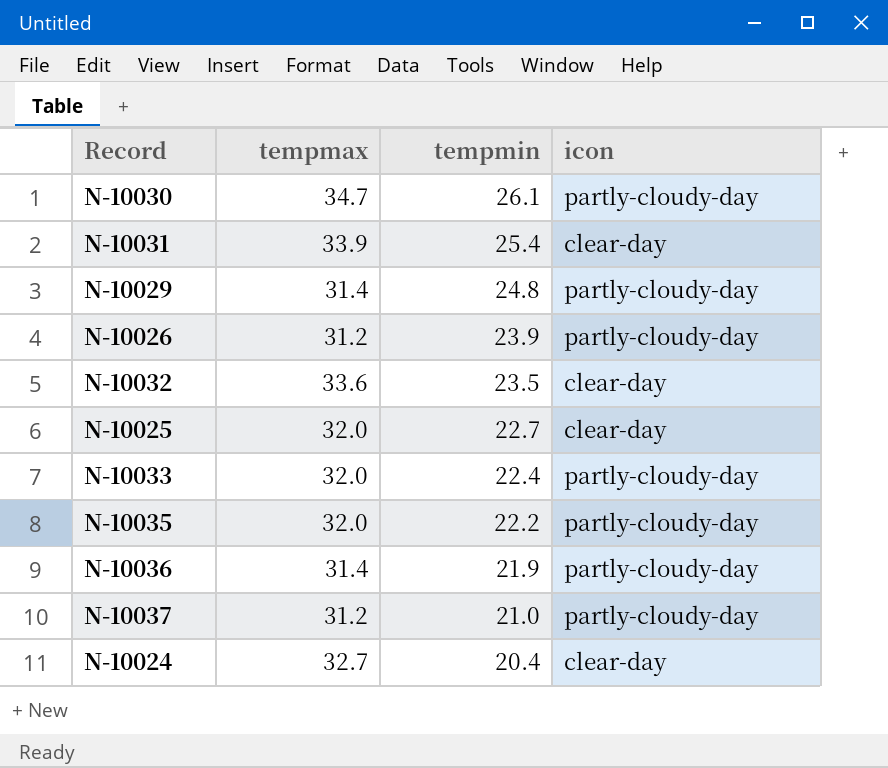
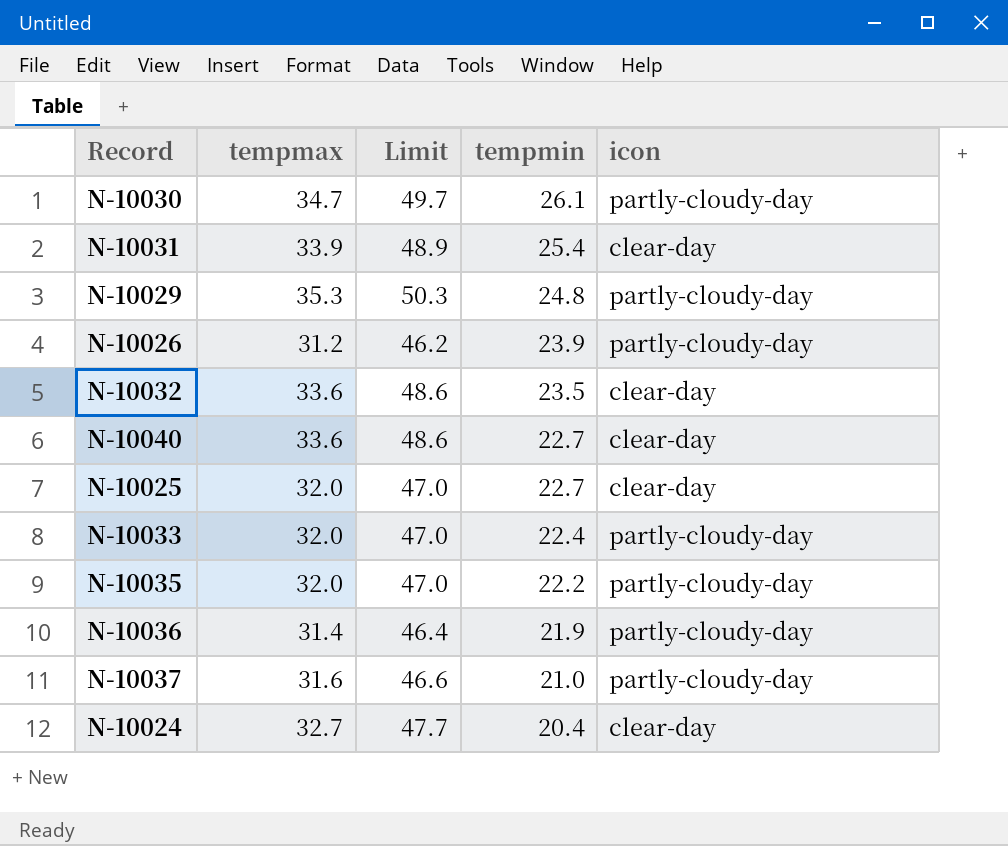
column Limit | formula: none -> [tempmax] + 15
N-10029 | tempmax: 31.4 -> 35.3
row N-10040: none -> 33.6 | 48.6 | 22.7 | clear-day
N-10037 | tempmax: 31.2 -> 31.6

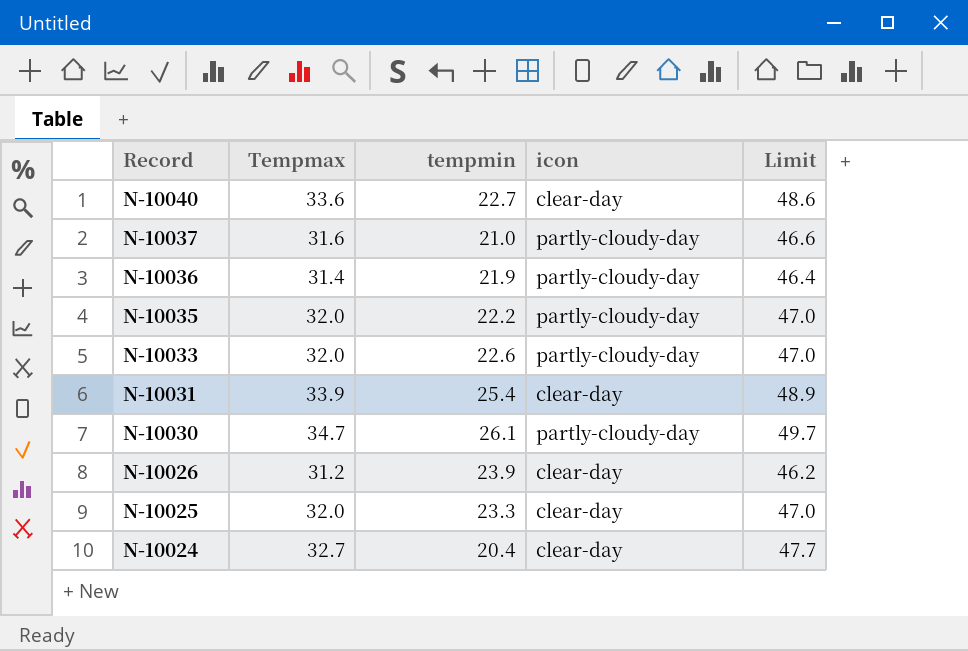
row order: tempmin descending -> Record descending
column name: tempmax -> Tempmax
column Limit | position: 3 -> 5
row N-10029: 35.3 | 50.3 | 24.8 | partly-cloudy-day -> none
row N-10032: 33.6 | 48.6 | 23.5 | clear-day -> none
N-10033 | tempmin: 22.4 -> 22.6
N-10026 | icon: partly-cloudy-day -> clear-day
N-10025 | tempmin: 22.7 -> 23.3

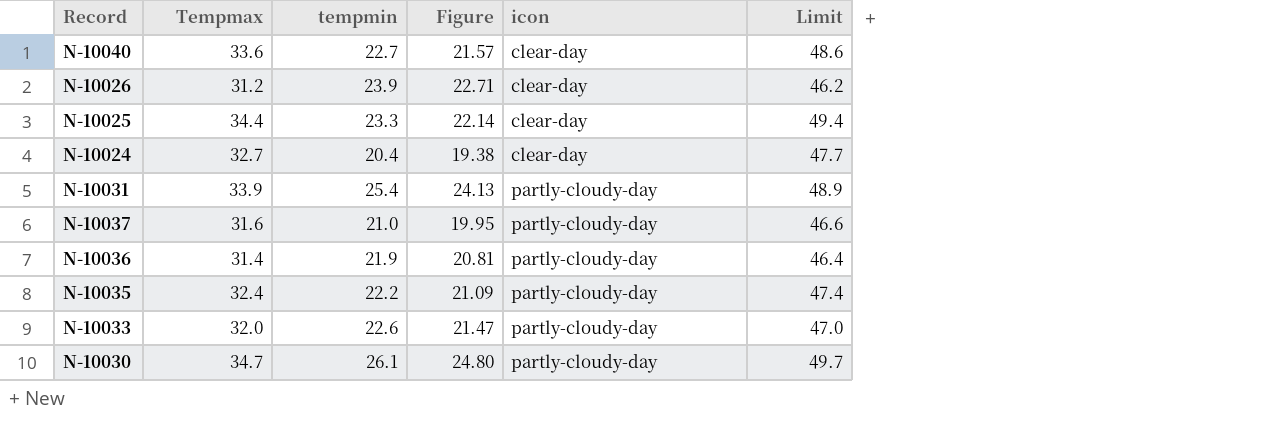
row order: Record descending -> icon ascending
column Figure | formula: none -> [tempmin] * 0.95
N-10025 | Tempmax: 32.0 -> 34.4
N-10025 | Limit: 47.0 -> 49.4
N-10031 | icon: clear-day -> partly-cloudy-day
N-10035 | Tempmax: 32.0 -> 32.4
N-10035 | Limit: 47.0 -> 47.4

